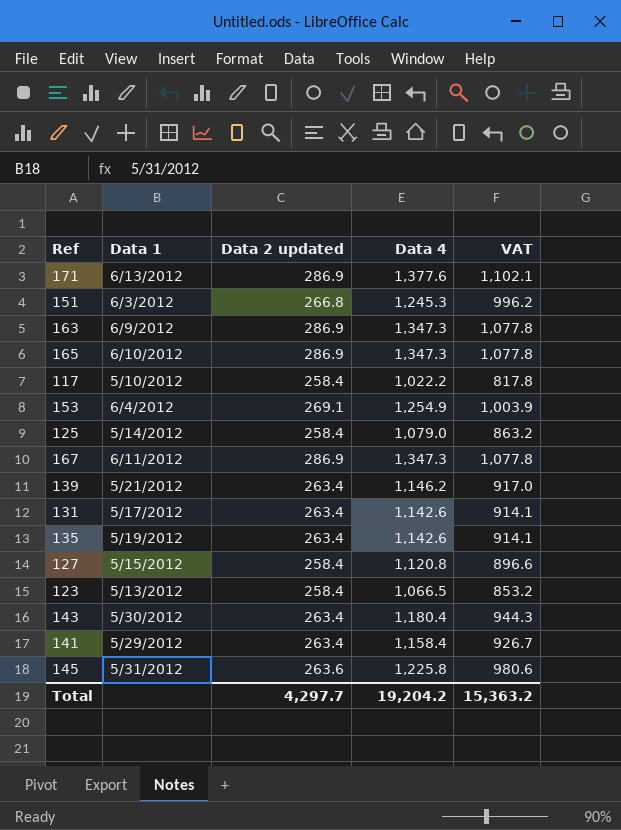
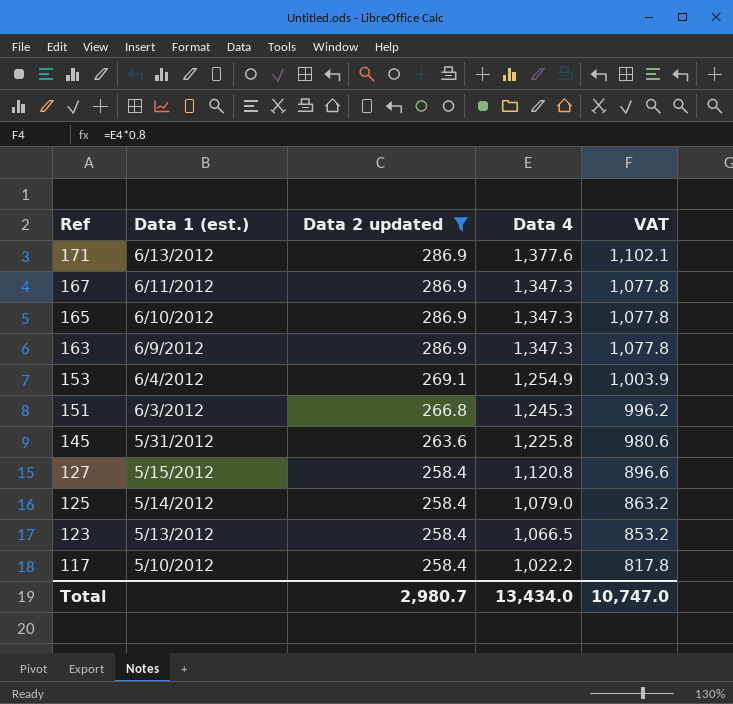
filter: none -> Data 2 updated != 263.4
row order: none -> Ref descending
column name: Data 1 -> Data 1 (est.)
Total | Data 2 updated: 4,297.7 -> 2,980.7
Total | Data 4: 19,204.2 -> 13,434.0
Total | VAT: 15,363.2 -> 10,747.0

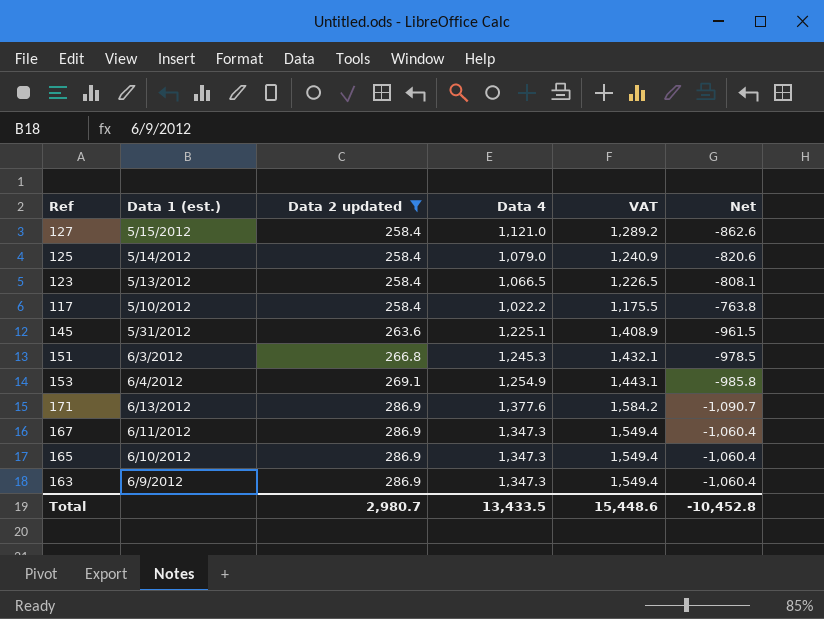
row order: Ref descending -> Data 2 updated ascending
column VAT | formula: [Data 4] * 0.8 -> [Data 4] * 1.15
column Net | formula: none -> [Data 2 updated] - [Data 4]
127 | Data 4: 1,120.8 -> 1,121.0
145 | Data 4: 1,225.8 -> 1,225.1
Total | Data 4: 13,434.0 -> 13,433.5
Total | VAT: 10,747.0 -> 15,448.6

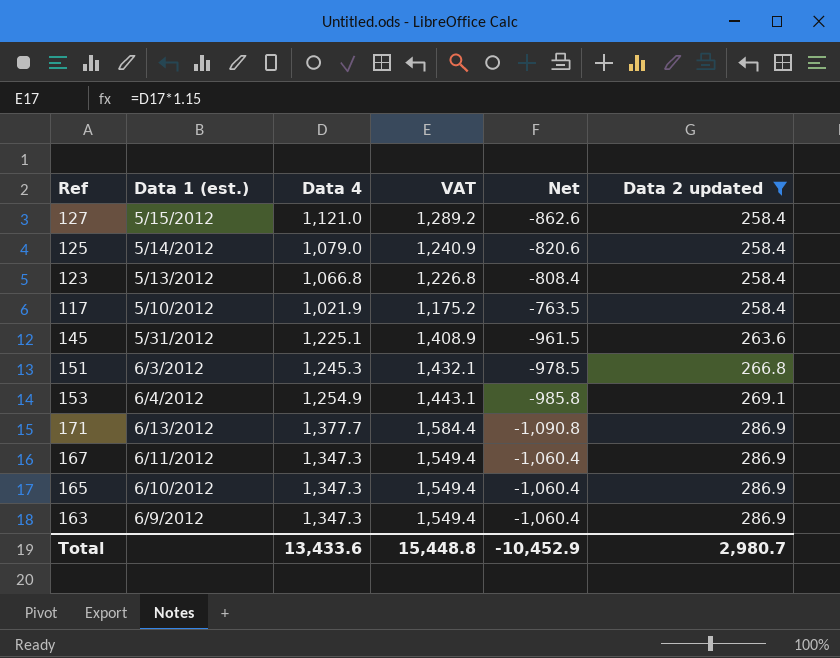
column Data 2 updated | position: 3 -> 6
123 | Data 4: 1,066.5 -> 1,066.8
123 | VAT: 1,226.5 -> 1,226.8
123 | Net: -808.1 -> -808.4
117 | Data 4: 1,022.2 -> 1,021.9
117 | VAT: 1,175.5 -> 1,175.2
117 | Net: -763.8 -> -763.5
171 | Data 4: 1,377.6 -> 1,377.7
171 | VAT: 1,584.2 -> 1,584.4
171 | Net: -1,090.7 -> -1,090.8
Total | Data 4: 13,433.5 -> 13,433.6
Total | VAT: 15,448.6 -> 15,448.8
Total | Net: -10,452.8 -> -10,452.9

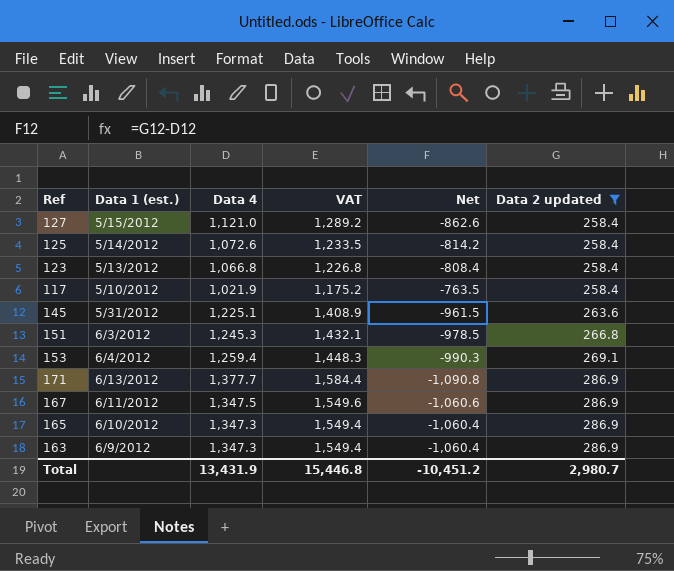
125 | Data 4: 1,079.0 -> 1,072.6
125 | VAT: 1,240.9 -> 1,233.5
125 | Net: -820.6 -> -814.2
153 | Data 4: 1,254.9 -> 1,259.4
153 | VAT: 1,443.1 -> 1,448.3
153 | Net: -985.8 -> -990.3
167 | Data 4: 1,347.3 -> 1,347.5
167 | VAT: 1,549.4 -> 1,549.6
167 | Net: -1,060.4 -> -1,060.6
Total | Data 4: 13,433.6 -> 13,431.9
Total | VAT: 15,448.8 -> 15,446.8
Total | Net: -10,452.9 -> -10,451.2

